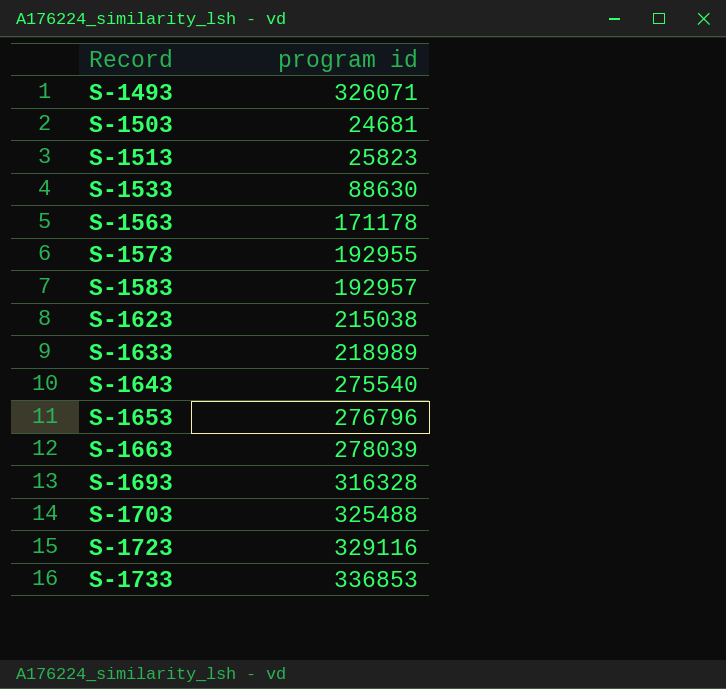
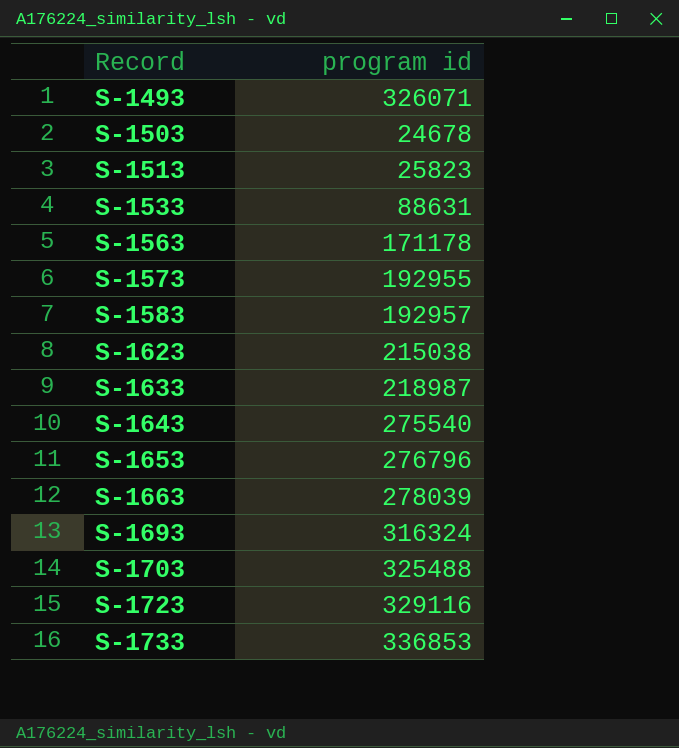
S-1503 | program id: 24681 -> 24678
S-1533 | program id: 88630 -> 88631
S-1633 | program id: 218989 -> 218987
S-1693 | program id: 316328 -> 316324

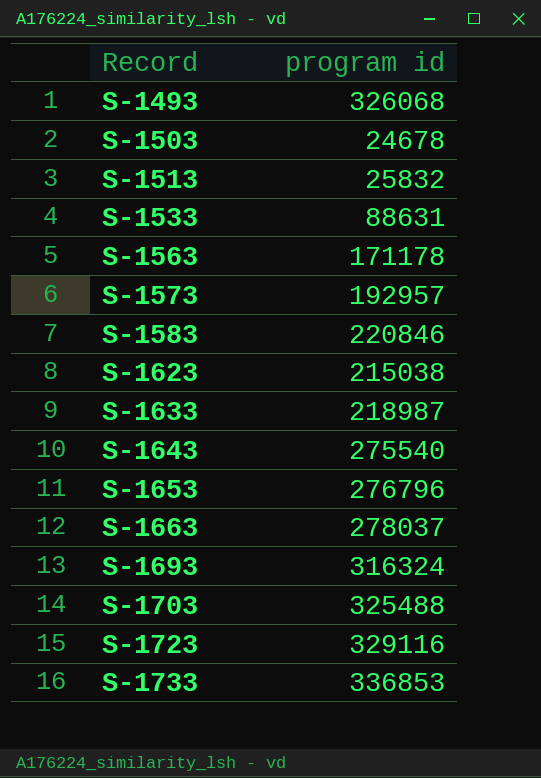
S-1493 | program id: 326071 -> 326068
S-1513 | program id: 25823 -> 25832
S-1573 | program id: 192955 -> 192957
S-1583 | program id: 192957 -> 220846
S-1663 | program id: 278039 -> 278037

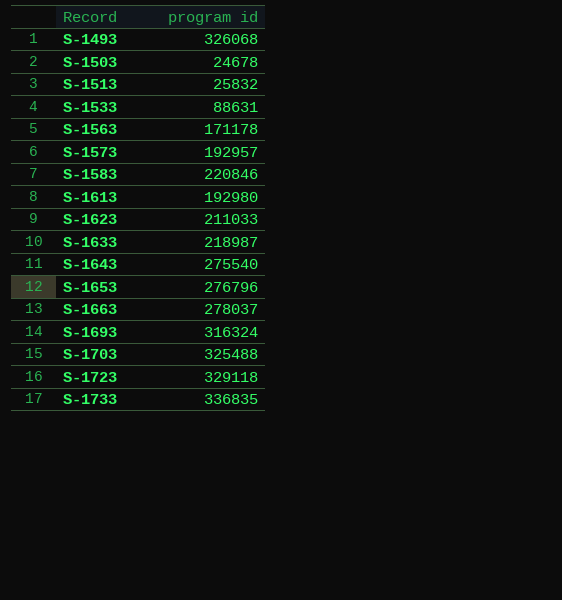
row S-1613: none -> 192980
S-1623 | program id: 215038 -> 211033
S-1723 | program id: 329116 -> 329118
S-1733 | program id: 336853 -> 336835

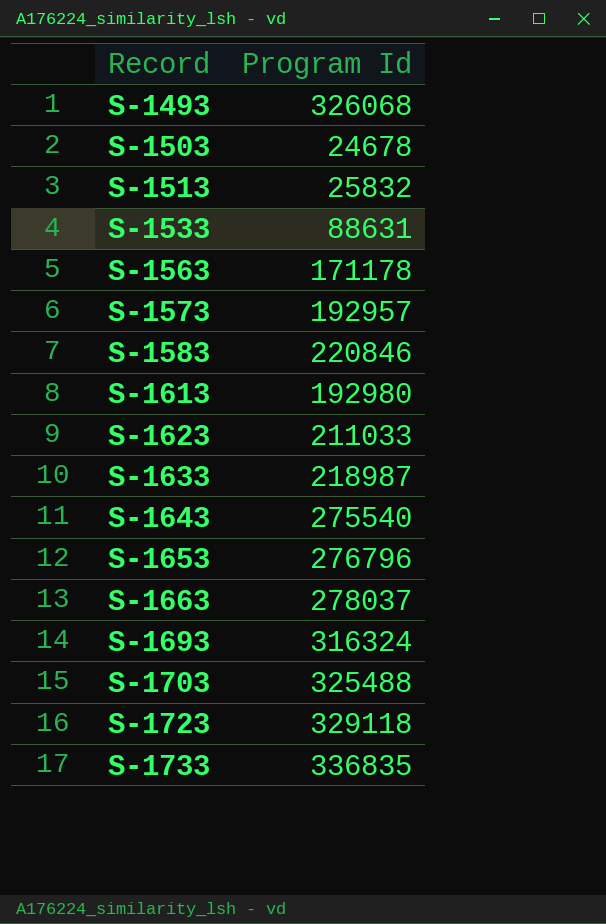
column name: program id -> Program Id

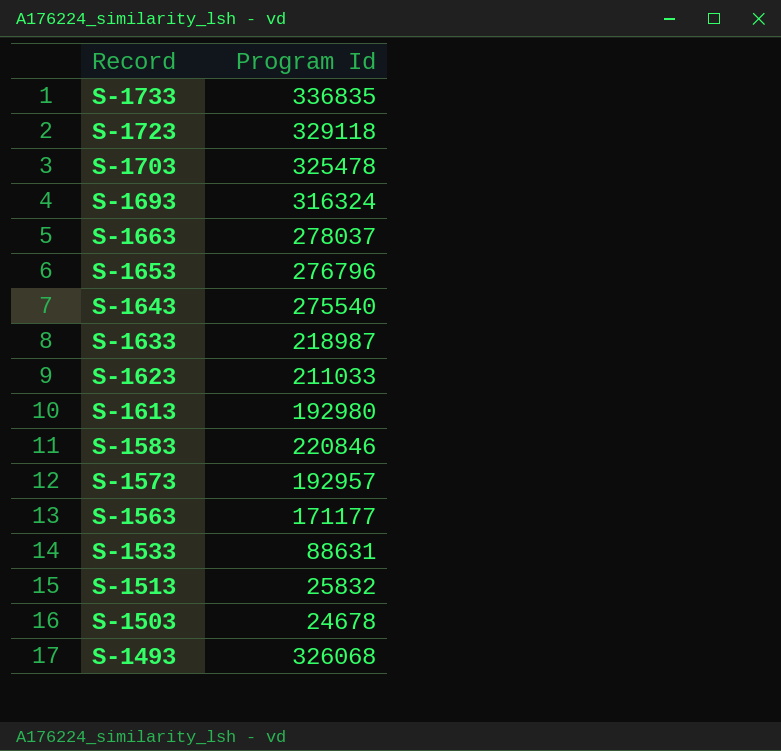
row order: Record ascending -> Record descending
S-1703 | Program Id: 325488 -> 325478
S-1563 | Program Id: 171178 -> 171177

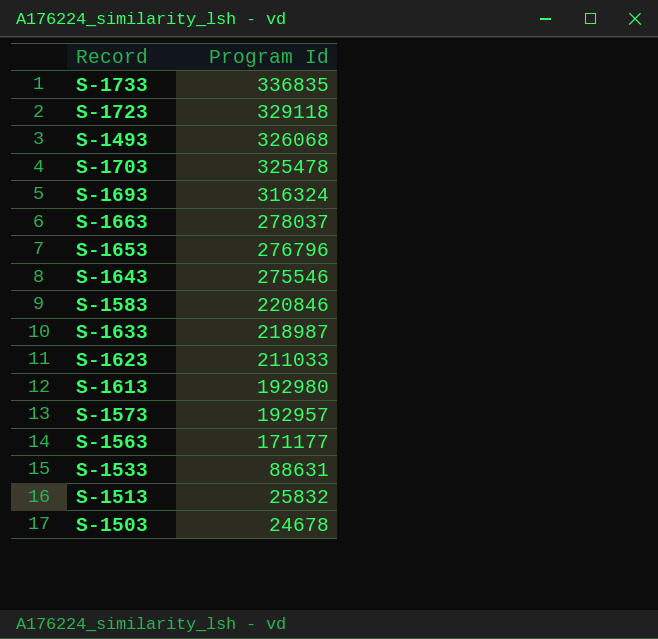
row order: Record descending -> Program Id descending
S-1643 | Program Id: 275540 -> 275546

